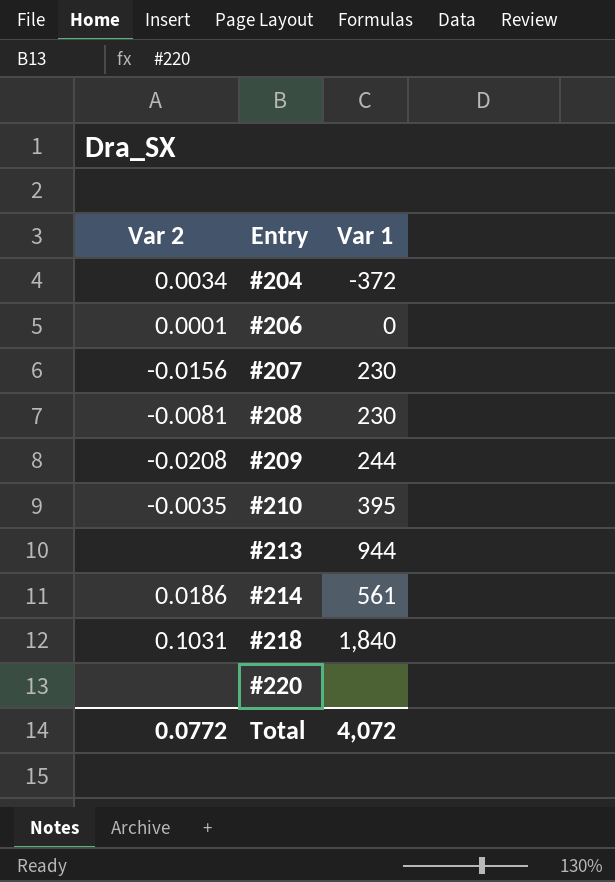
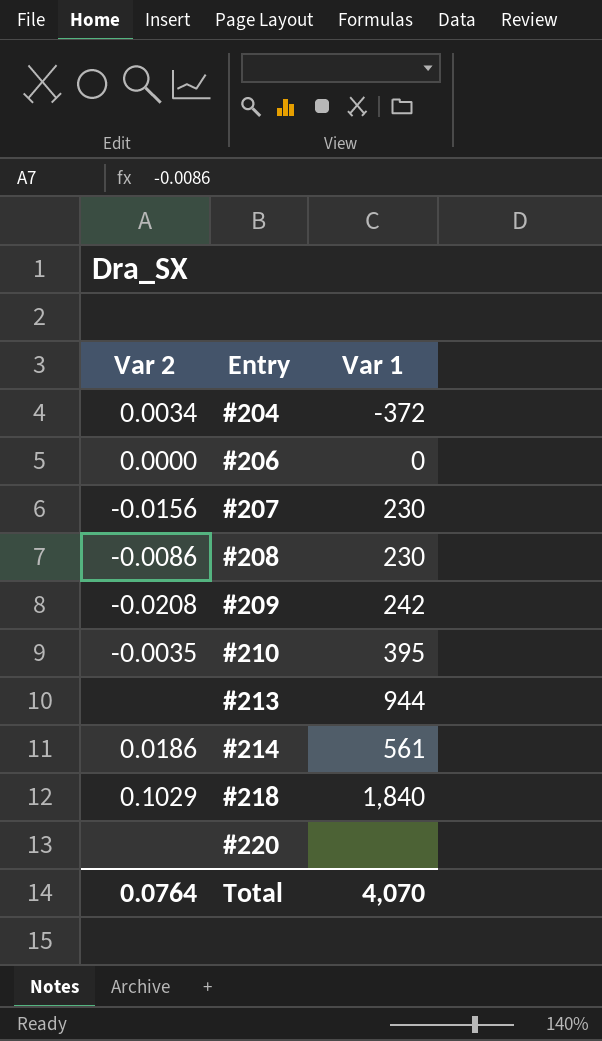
#206 | Var 2: 0.0001 -> 0.0000
#208 | Var 2: -0.0081 -> -0.0086
#209 | Var 1: 244 -> 242
#218 | Var 2: 0.1031 -> 0.1029
Total | Var 2: 0.0772 -> 0.0764
Total | Var 1: 4,072 -> 4,070

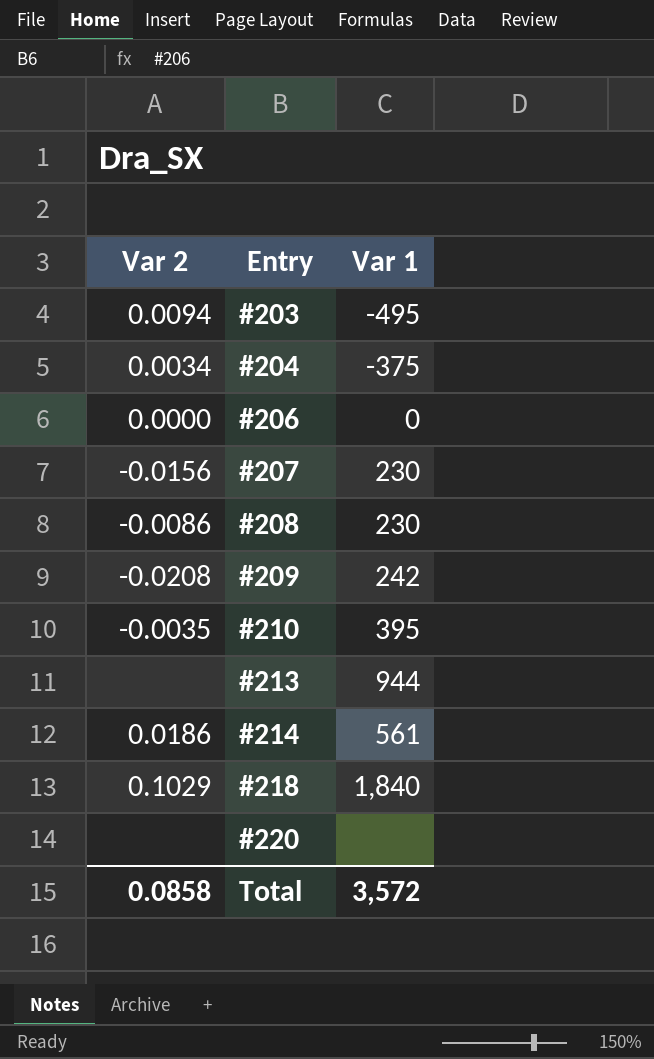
row #203: none -> 0.0094 | -495
#204 | Var 1: -372 -> -375
Total | Var 2: 0.0764 -> 0.0858
Total | Var 1: 4,070 -> 3,572

